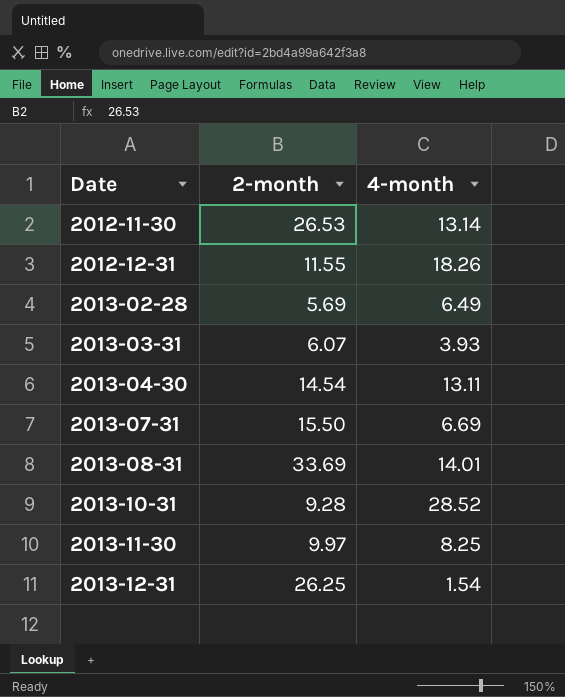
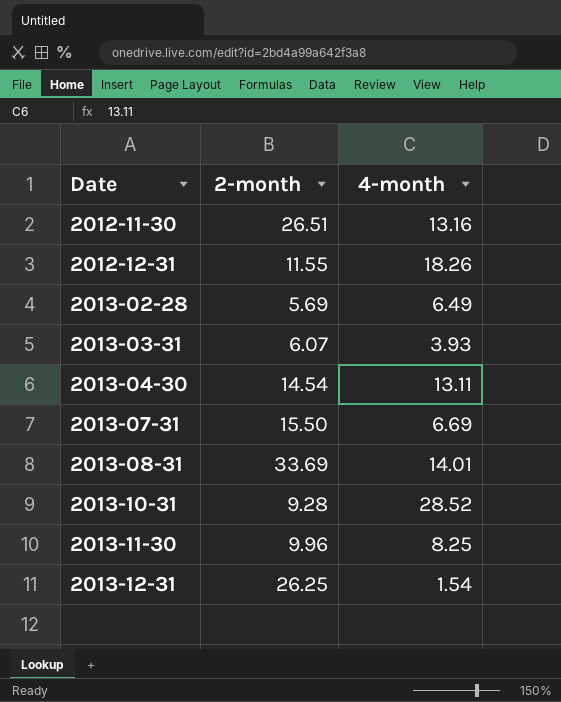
2012-11-30 | 2-month: 26.53 -> 26.51
2012-11-30 | 4-month: 13.14 -> 13.16
2013-11-30 | 2-month: 9.97 -> 9.96

